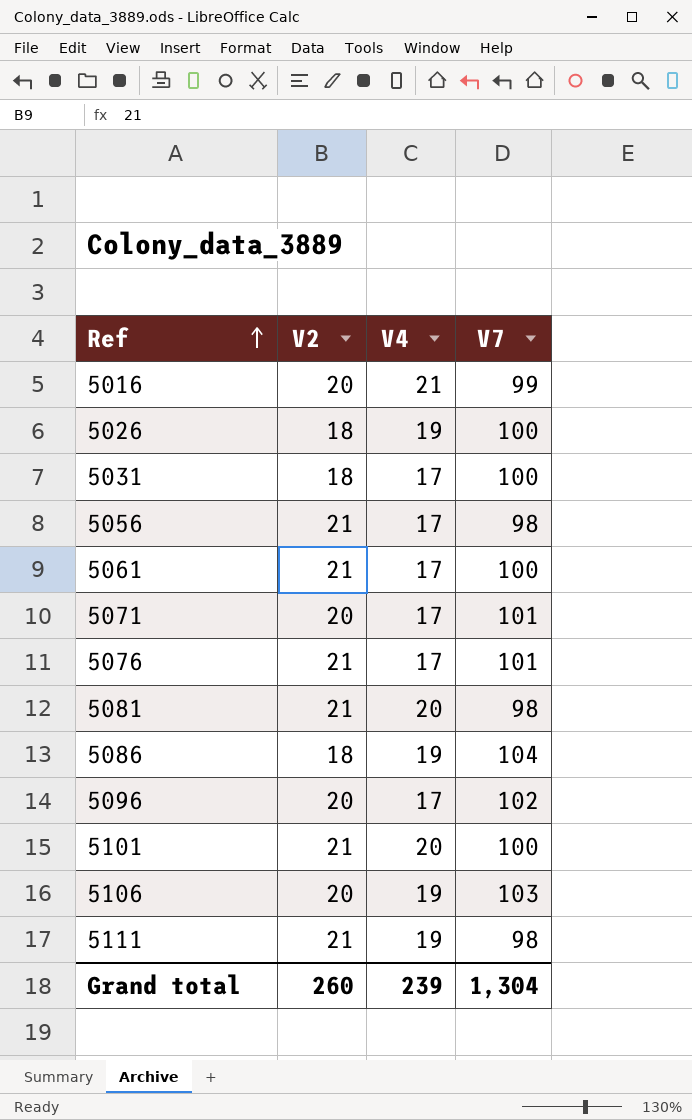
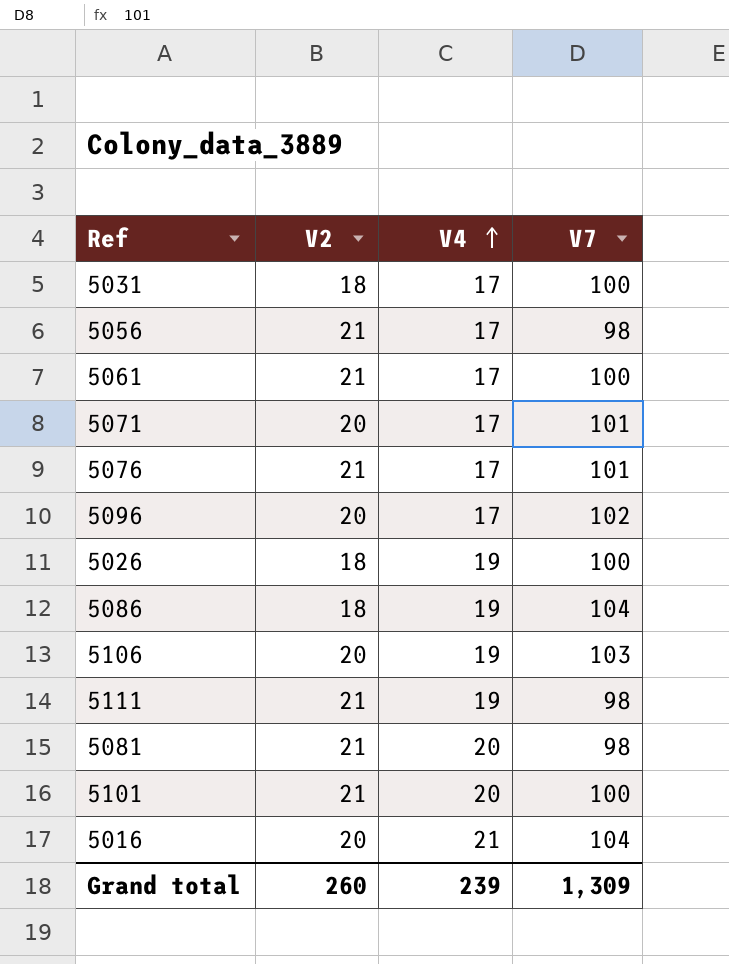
row order: Ref ascending -> V4 ascending
5016 | V7: 99 -> 104
Grand total | V7: 1,304 -> 1,309

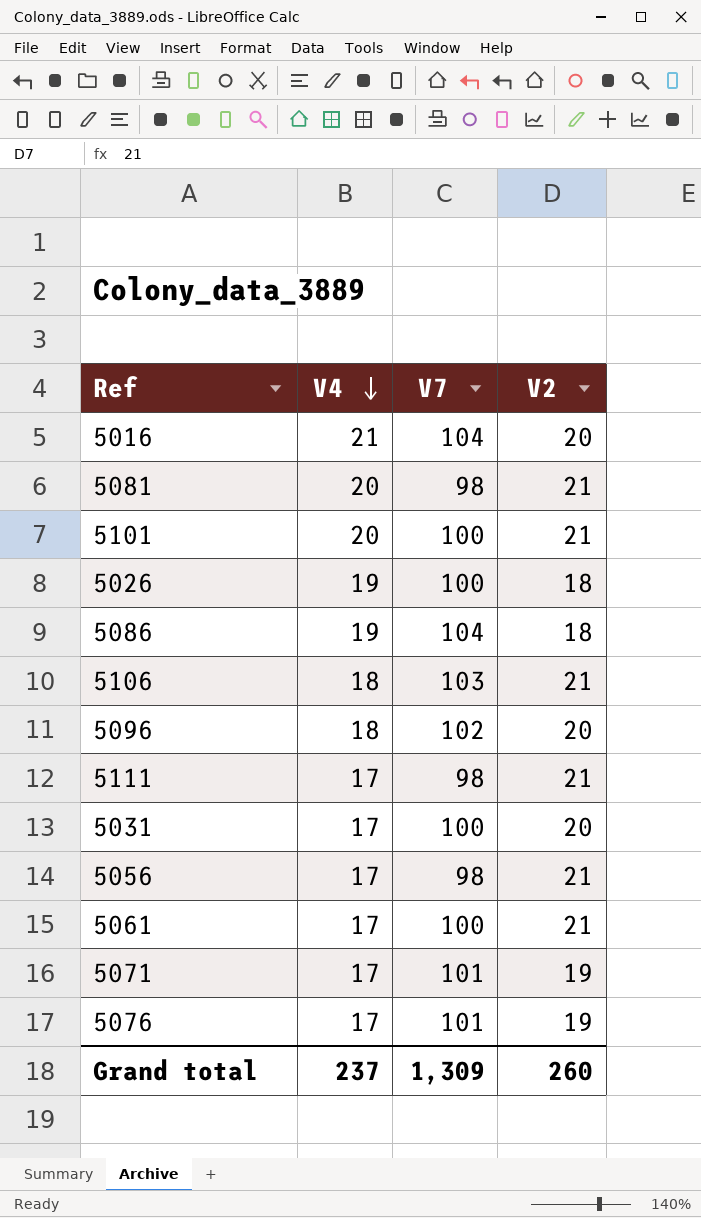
row order: V4 ascending -> V4 descending
column V2 | position: 2 -> 4
5106 | V4: 19 -> 18
5106 | V2: 20 -> 21
5096 | V4: 17 -> 18
5111 | V4: 19 -> 17
5031 | V2: 18 -> 20
5071 | V2: 20 -> 19
5076 | V2: 21 -> 19
Grand total | V4: 239 -> 237

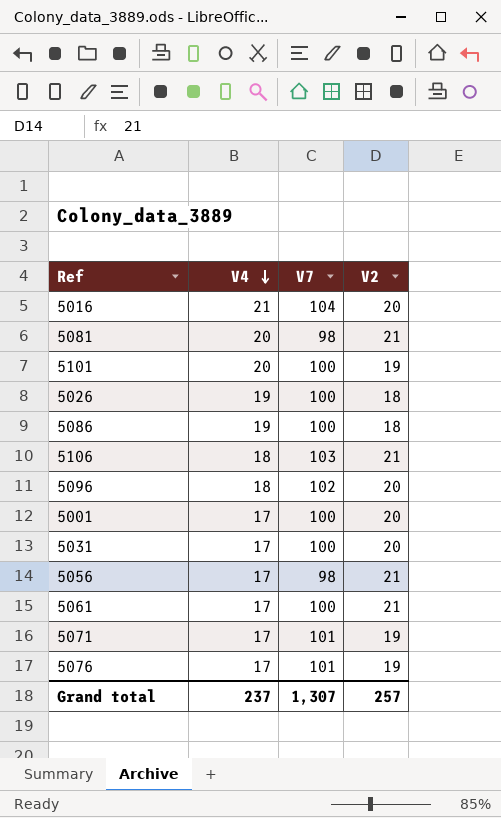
row 5111: 17 | 98 | 21 -> none
5101 | V2: 21 -> 19
5086 | V7: 104 -> 100
row 5001: none -> 17 | 100 | 20
Grand total | V7: 1,309 -> 1,307
Grand total | V2: 260 -> 257

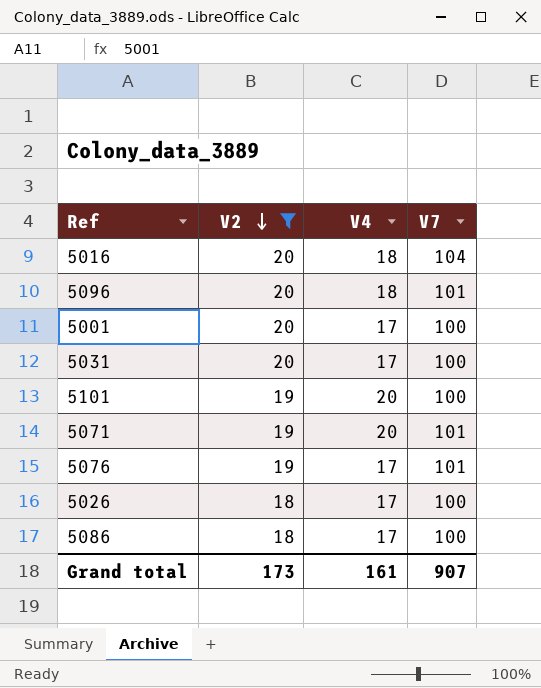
filter: none -> V2 != 21
row order: V4 descending -> V2 descending
column V2 | position: 4 -> 2
5016 | V4: 21 -> 18
5096 | V7: 102 -> 101
5071 | V4: 17 -> 20
5026 | V4: 19 -> 17
5086 | V4: 19 -> 17
Grand total | V2: 257 -> 173
Grand total | V4: 237 -> 161
Grand total | V7: 1,307 -> 907

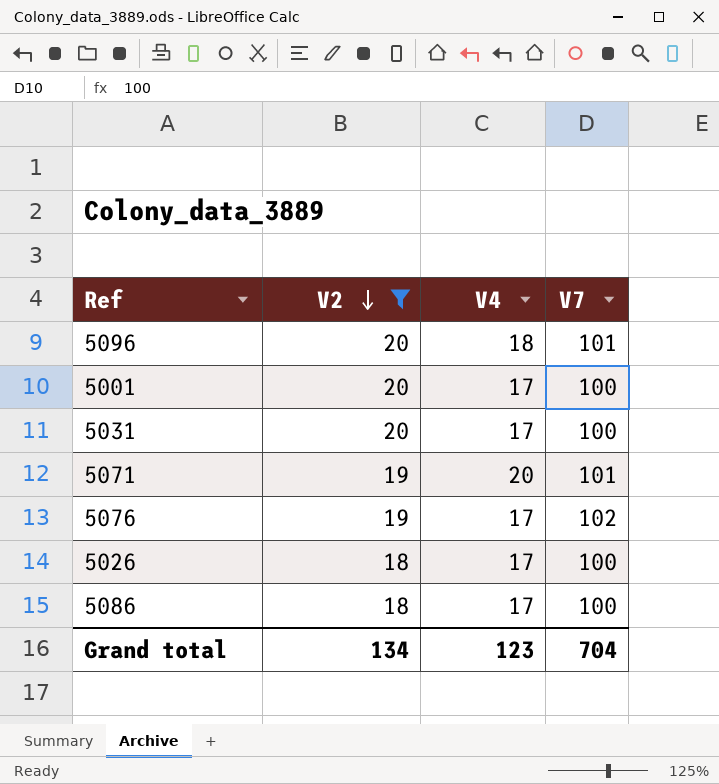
row 5016: 20 | 18 | 104 -> none
row 5101: 19 | 20 | 100 -> none
5076 | V7: 101 -> 102
Grand total | V2: 173 -> 134
Grand total | V4: 161 -> 123
Grand total | V7: 907 -> 704

